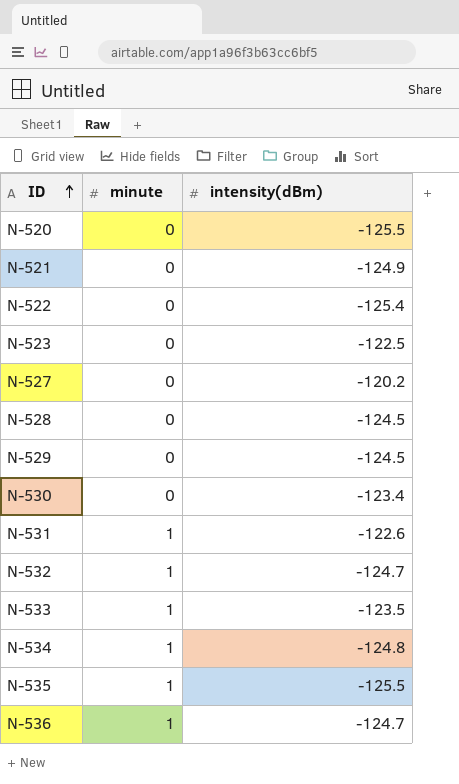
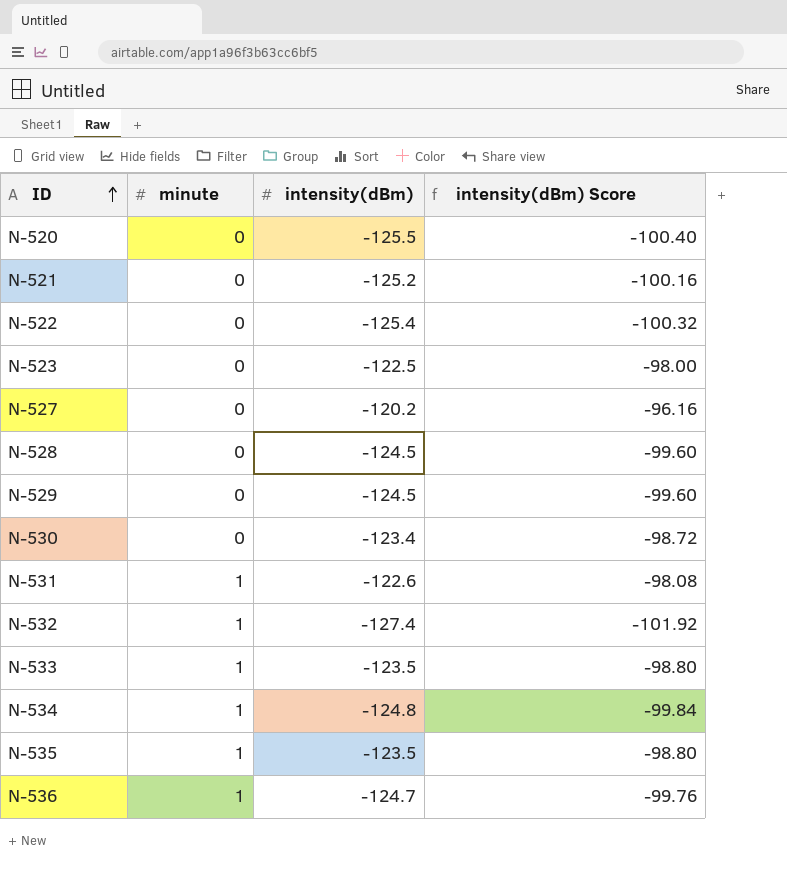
column intensity(dBm) Score | formula: none -> [intensity(dBm)] * 0.8
N-521 | intensity(dBm): -124.9 -> -125.2
N-532 | intensity(dBm): -124.7 -> -127.4
N-535 | intensity(dBm): -125.5 -> -123.5

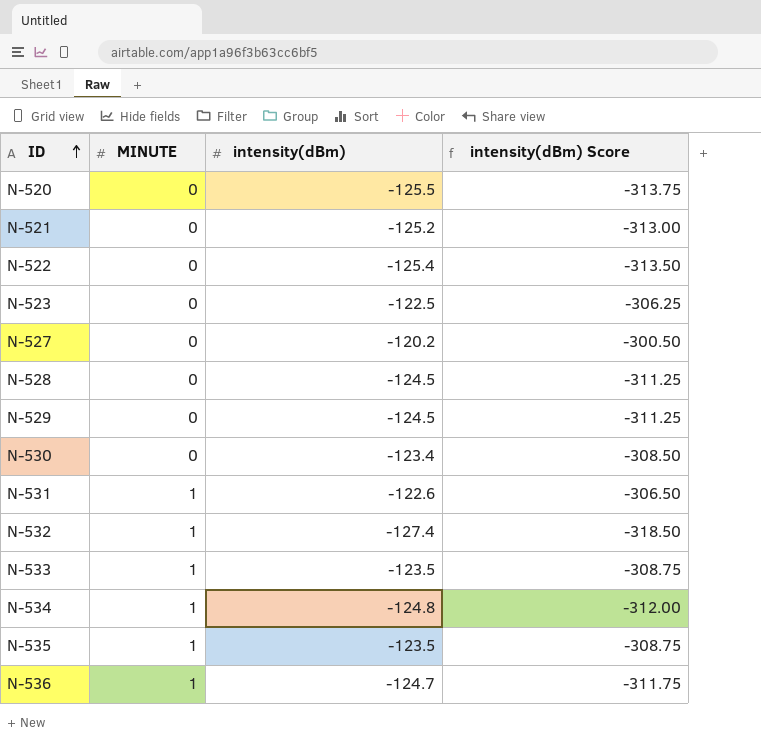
column name: minute -> MINUTE
column intensity(dBm) Score | formula: [intensity(dBm)] * 0.8 -> [intensity(dBm)] * 2.5

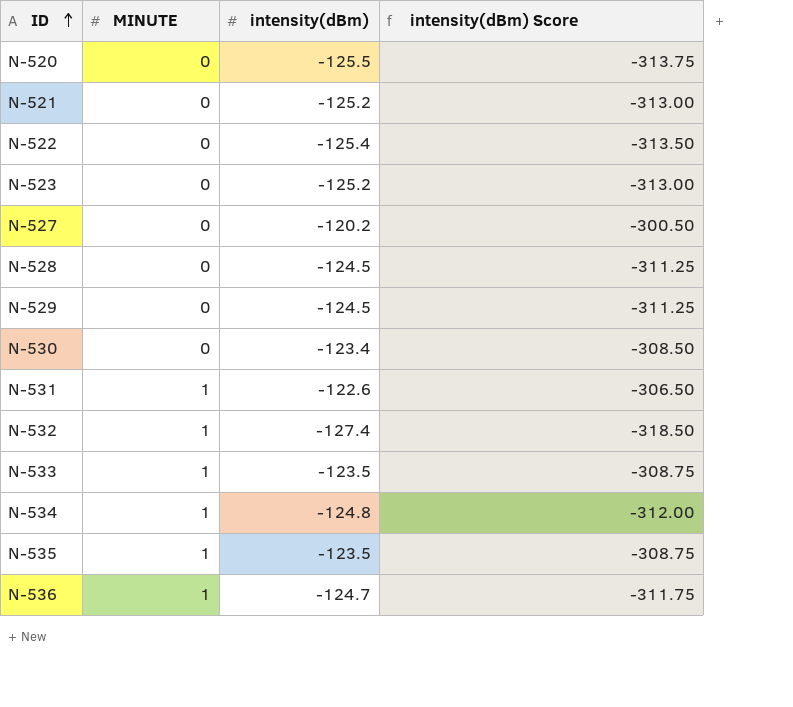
N-523 | intensity(dBm): -122.5 -> -125.2
N-523 | intensity(dBm) Score: -306.25 -> -313.00

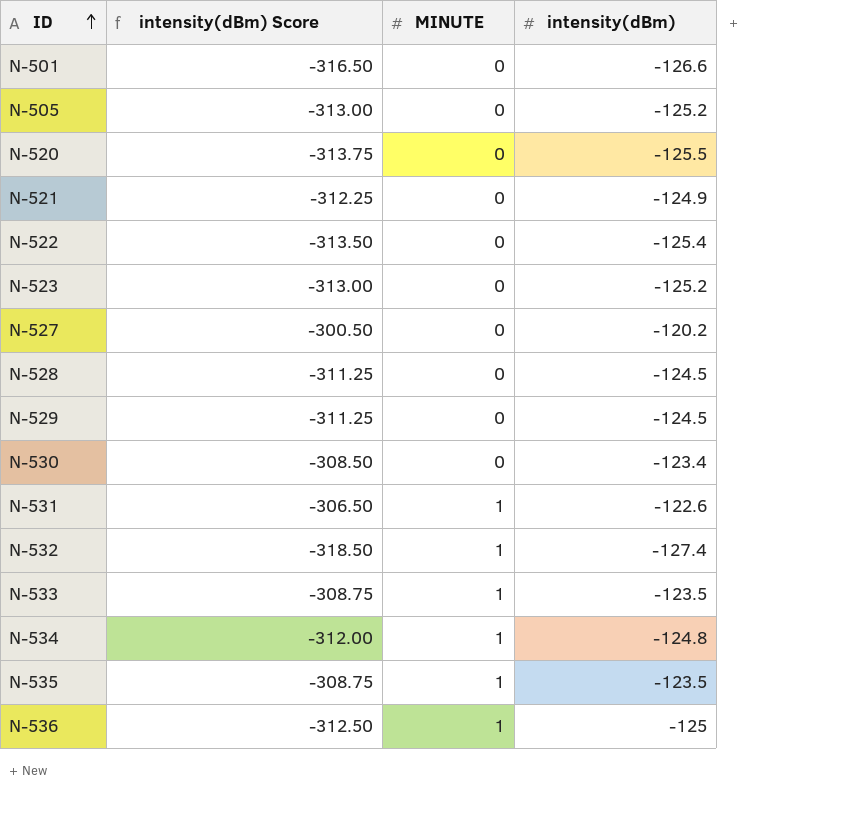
column intensity(dBm) Score | position: 4 -> 2
row N-501: none -> -316.50 | 0 | -126.6
row N-505: none -> -313.00 | 0 | -125.2
N-521 | intensity(dBm) Score: -313.00 -> -312.25
N-521 | intensity(dBm): -125.2 -> -124.9
N-536 | intensity(dBm) Score: -311.75 -> -312.50
N-536 | intensity(dBm): -124.7 -> -125

